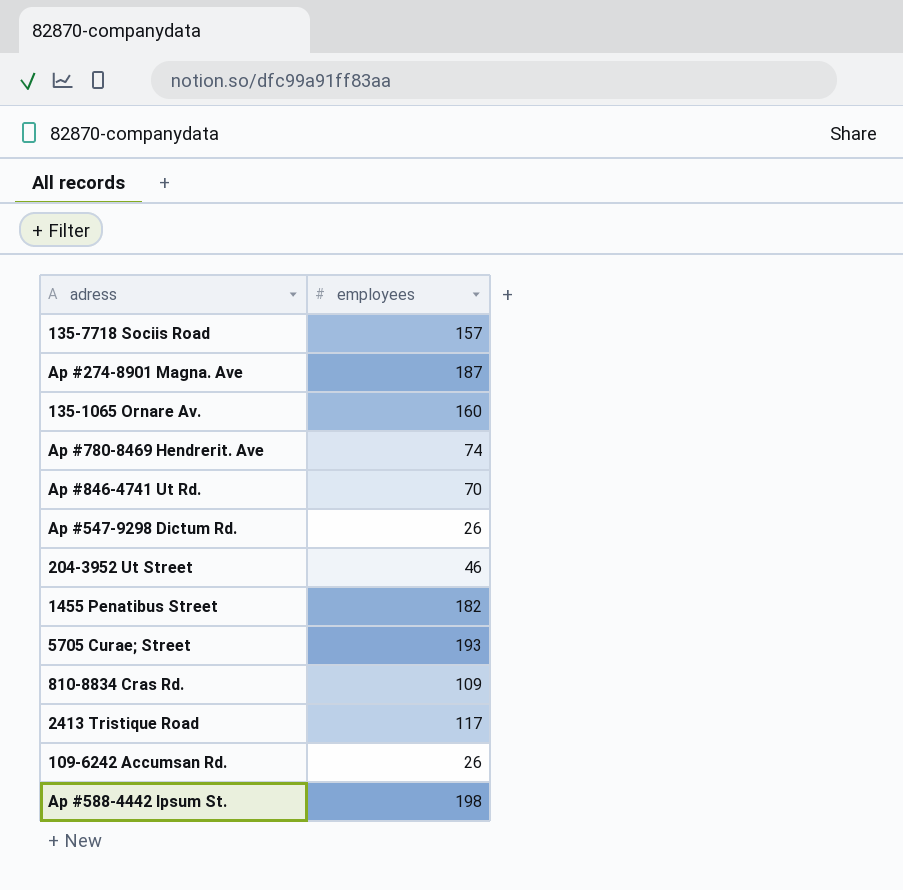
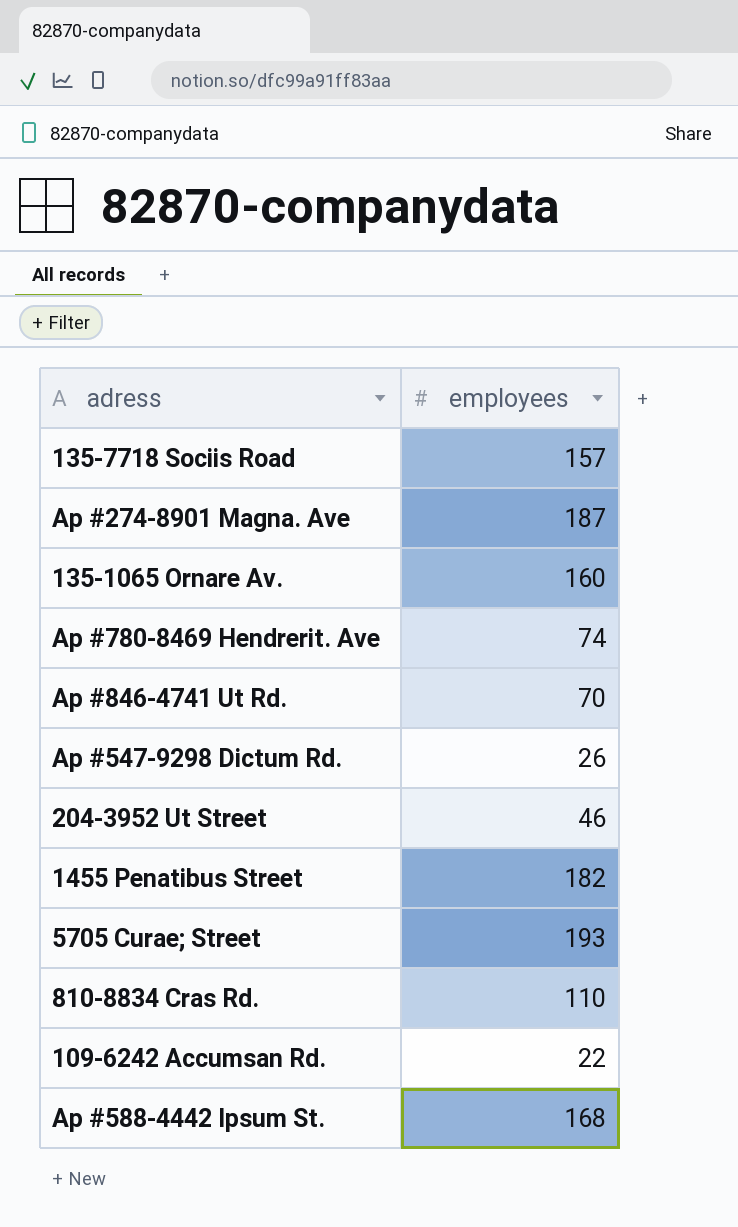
row 2413 Tristique Road: 117 -> none
810-8834 Cras Rd. | employees: 109 -> 110
109-6242 Accumsan Rd. | employees: 26 -> 22
Ap #588-4442 Ipsum St. | employees: 198 -> 168

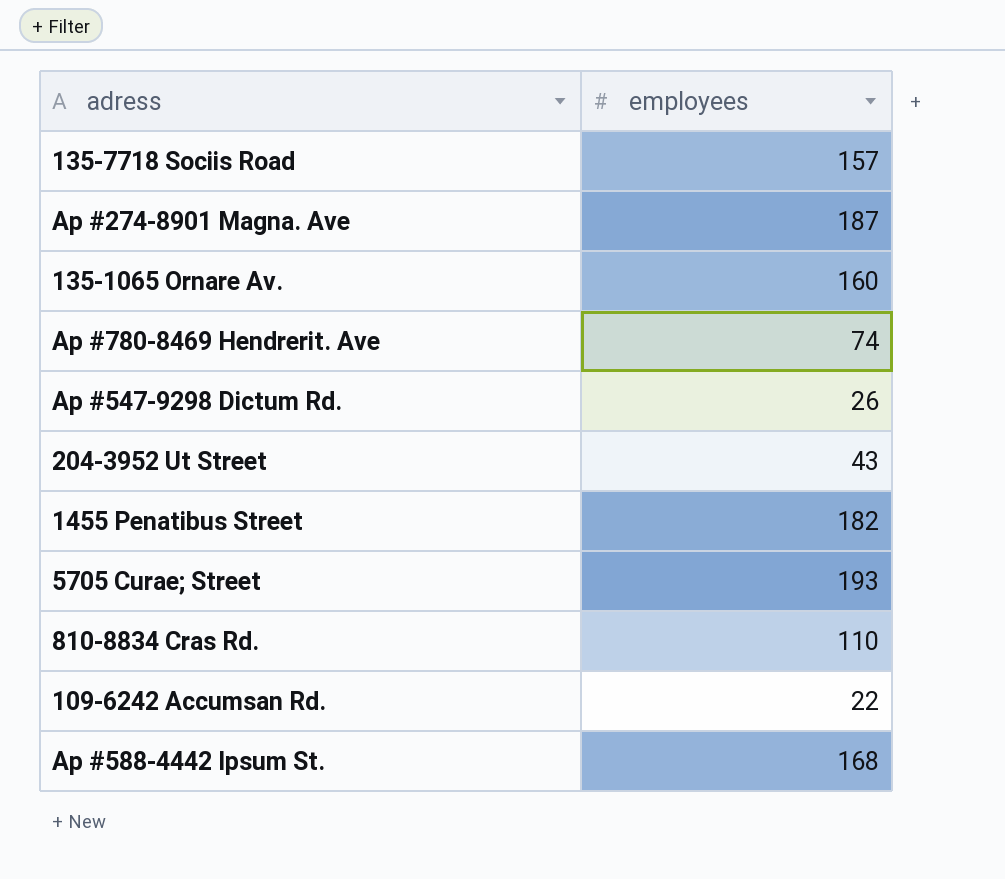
row Ap #846-4741 Ut Rd.: 70 -> none
204-3952 Ut Street | employees: 46 -> 43

